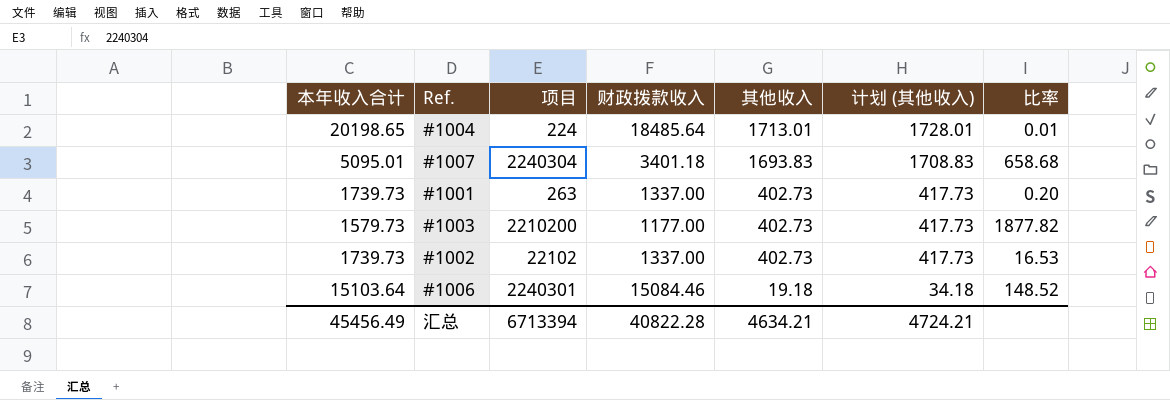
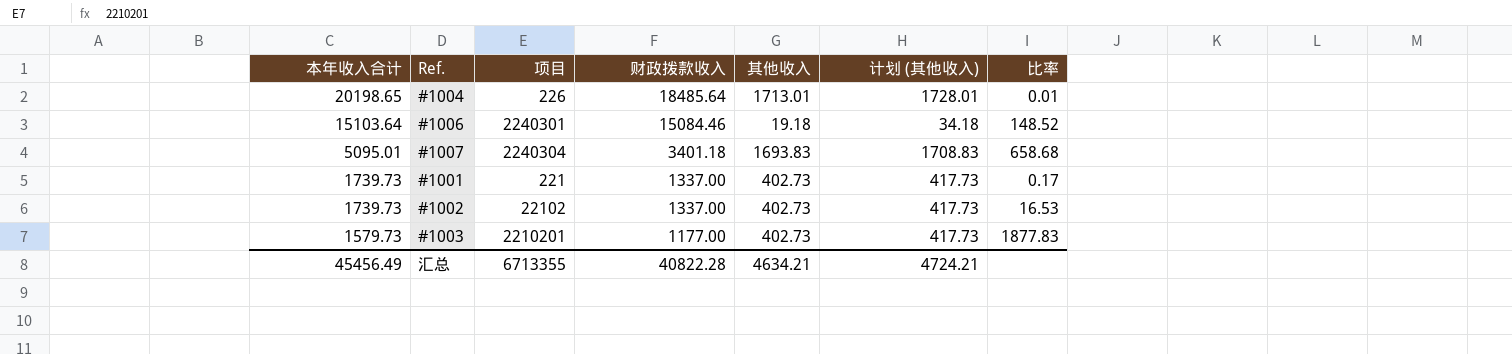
row order: 其他收入 descending -> 本年收入合计 descending
#1004 | 项目: 224 -> 226
#1001 | 项目: 263 -> 221
#1001 | 比率: 0.20 -> 0.17
#1003 | 项目: 2210200 -> 2210201
#1003 | 比率: 1877.82 -> 1877.83
汇总 | 项目: 6713394 -> 6713355

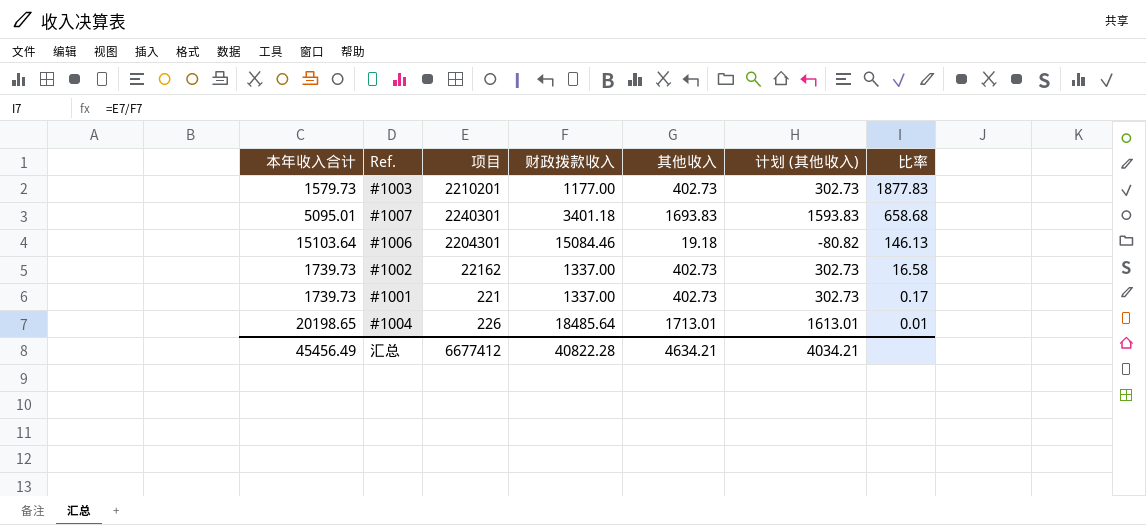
row order: 本年收入合计 descending -> 比率 descending
column 计划 (其他收入) | formula: [其他收入] + 15 -> [其他收入] - 100
#1007 | 项目: 2240304 -> 2240301
#1006 | 项目: 2240301 -> 2204301
#1006 | 比率: 148.52 -> 146.13
#1002 | 项目: 22102 -> 22162
#1002 | 比率: 16.53 -> 16.58
汇总 | 项目: 6713355 -> 6677412
汇总 | 计划 (其他收入): 4724.21 -> 4034.21

